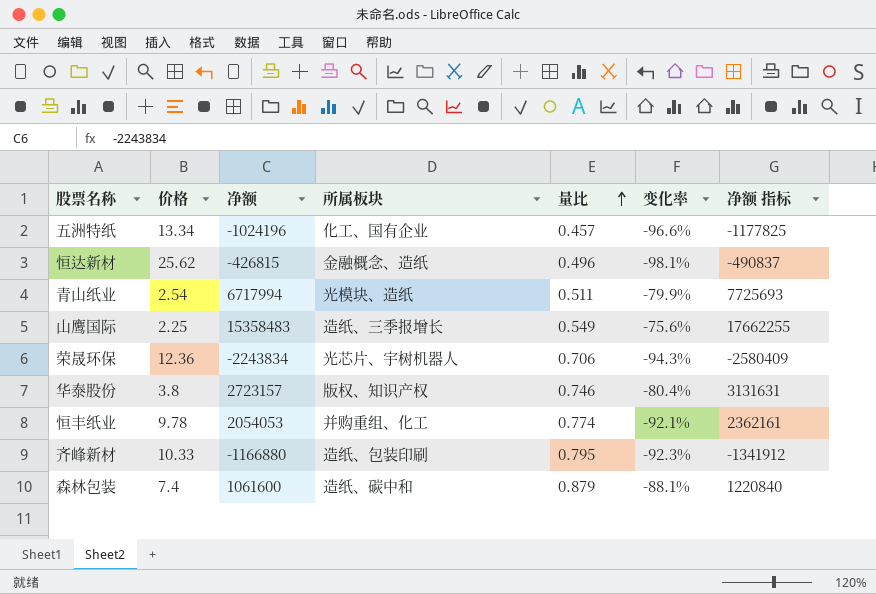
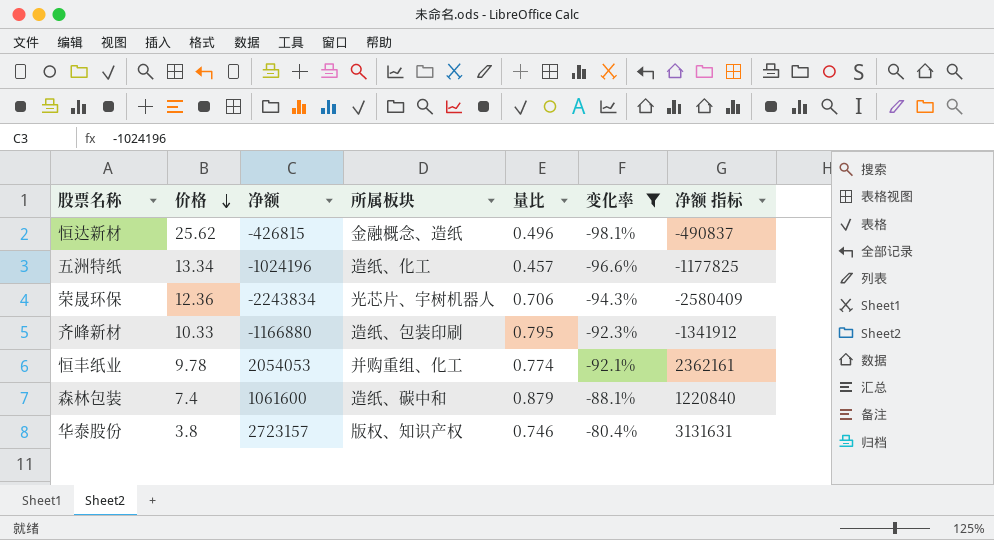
filter: none -> 变化率 <= -80.4%
row order: 量比 ascending -> 价格 descending
五洲特纸 | 所属板块: 化工、国有企业 -> 造纸、化工

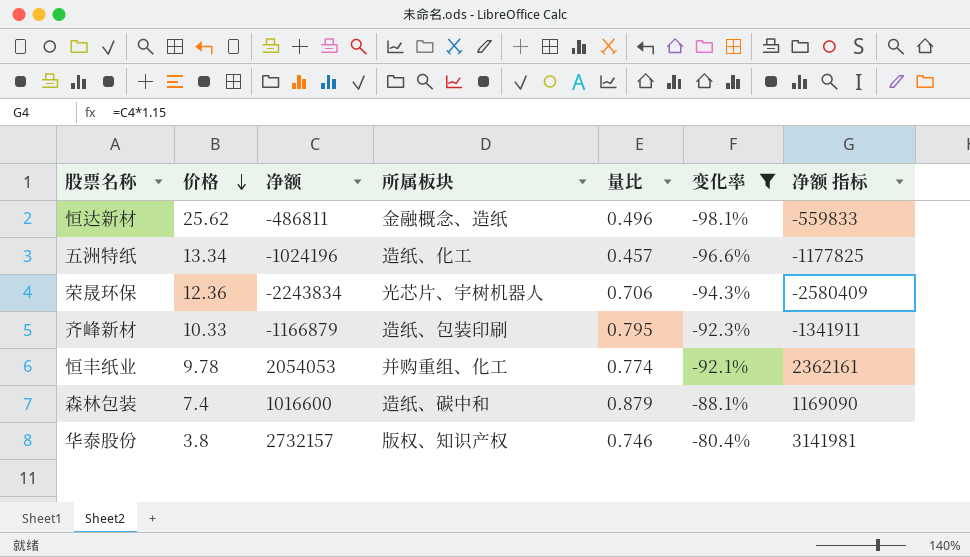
恒达新材 | 净额: -426815 -> -486811
恒达新材 | 净额 指标: -490837 -> -559833
齐峰新材 | 净额: -1166880 -> -1166879
齐峰新材 | 净额 指标: -1341912 -> -1341911
森林包装 | 净额: 1061600 -> 1016600
森林包装 | 净额 指标: 1220840 -> 1169090
华泰股份 | 净额: 2723157 -> 2732157
华泰股份 | 净额 指标: 3131631 -> 3141981

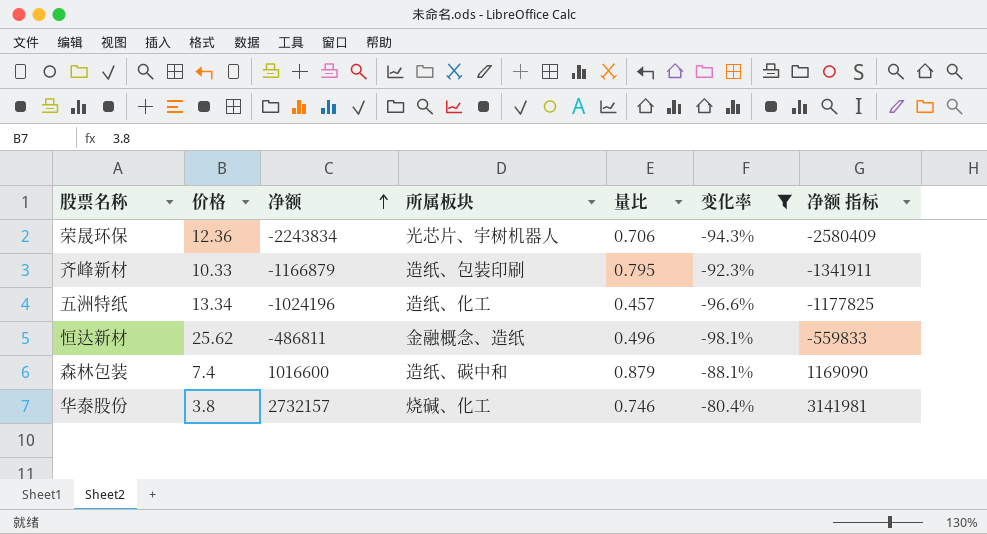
row order: 价格 descending -> 净额 ascending
row 恒丰纸业: 9.78 | 2054053 | 并购重组、化工 | 0.774 | -92.1% | 2362161 -> none
华泰股份 | 所属板块: 版权、知识产权 -> 烧碱、化工

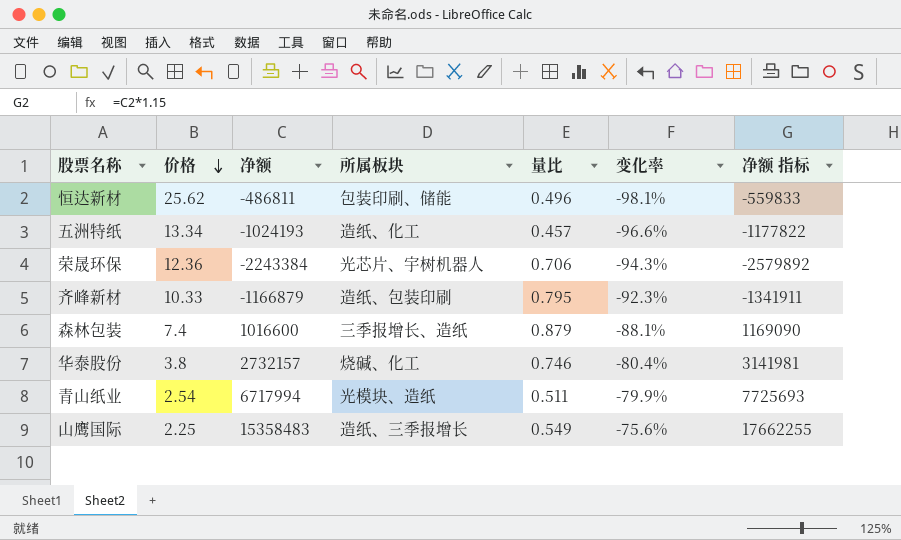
filter: 变化率 <= -80.4% -> none
row order: 净额 ascending -> 价格 descending
恒达新材 | 所属板块: 金融概念、造纸 -> 包装印刷、储能
五洲特纸 | 净额: -1024196 -> -1024193
五洲特纸 | 净额 指标: -1177825 -> -1177822
荣晟环保 | 净额: -2243834 -> -2243384
荣晟环保 | 净额 指标: -2580409 -> -2579892
森林包装 | 所属板块: 造纸、碳中和 -> 三季报增长、造纸

